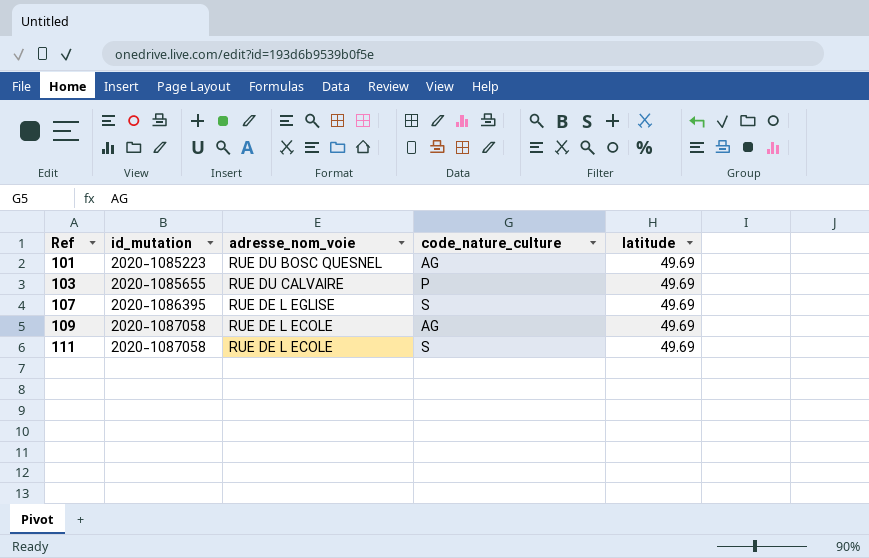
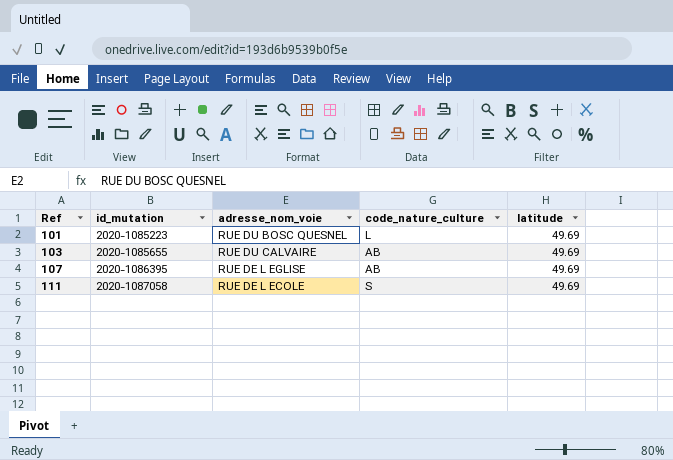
row 109: 2020-1087058 | RUE DE L ECOLE | AG | 49.69 -> none
101 | code_nature_culture: AG -> L
103 | code_nature_culture: P -> AB
107 | code_nature_culture: S -> AB

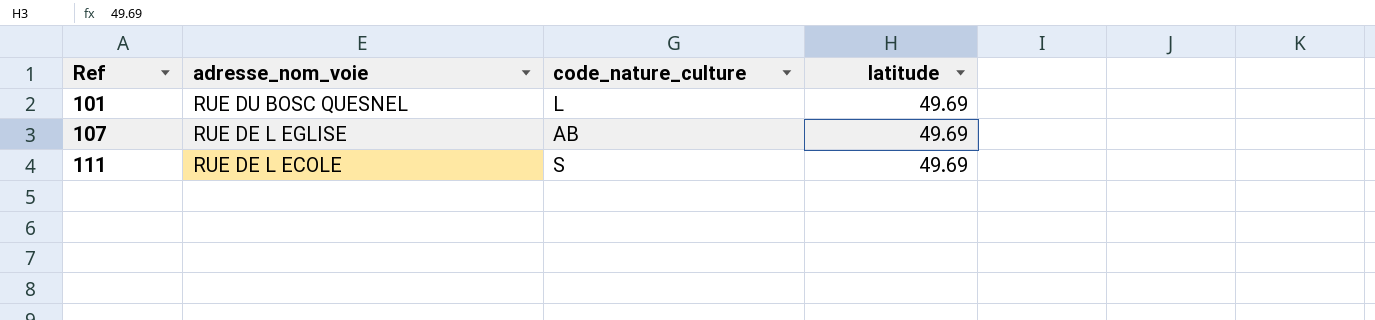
column id_mutation | position: 2 -> none
row 103: 2020-1085655 | RUE DU CALVAIRE | AB | 49.69 -> none

